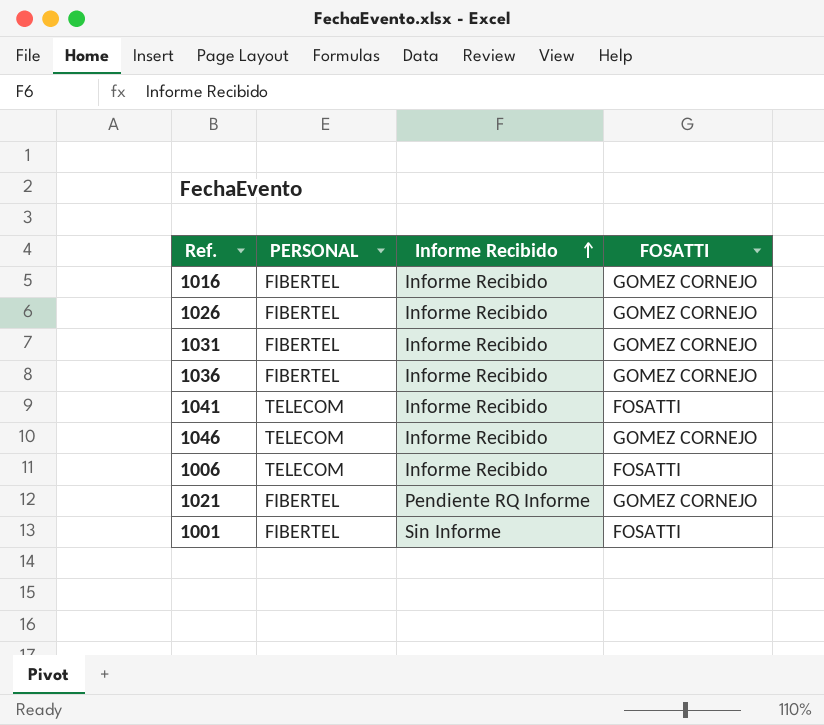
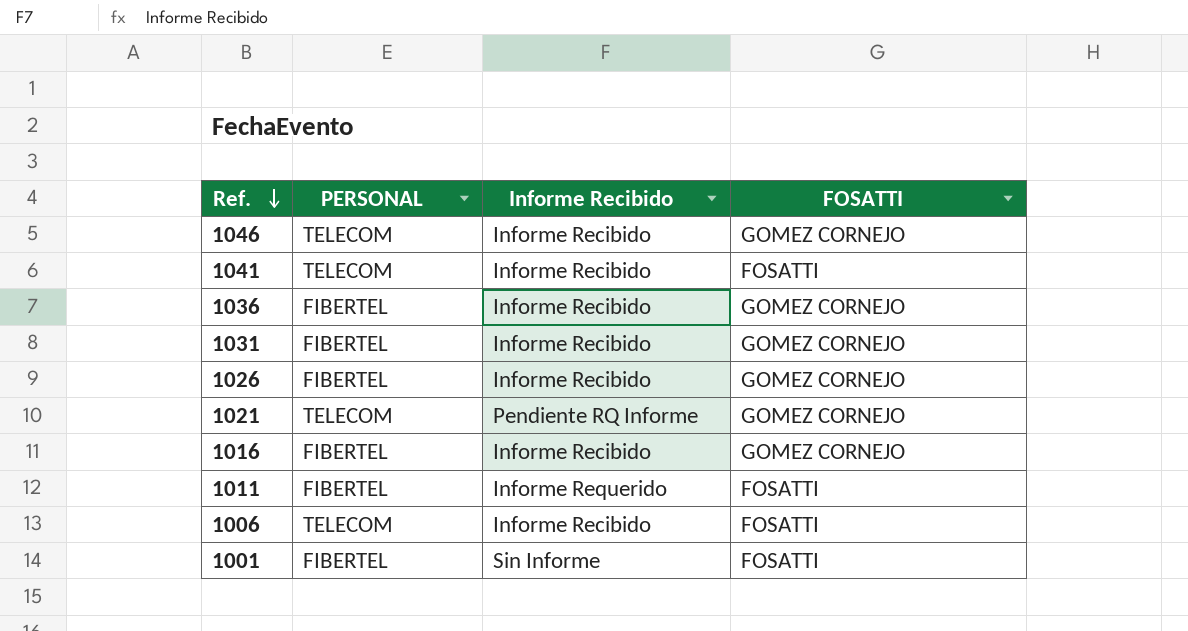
row order: Informe Recibido ascending -> Ref. descending
1021 | PERSONAL: FIBERTEL -> TELECOM
row 1011: none -> FIBERTEL | Informe Requerido | FOSATTI

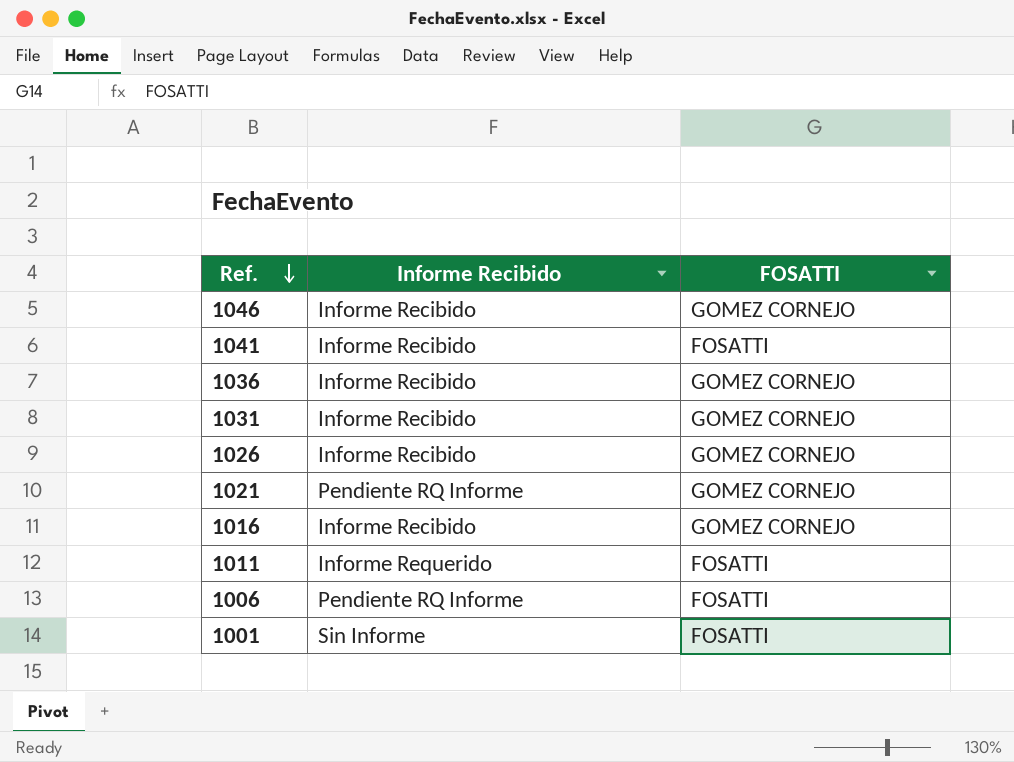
column PERSONAL | position: 2 -> none
1006 | Informe Recibido: Informe Recibido -> Pendiente RQ Informe

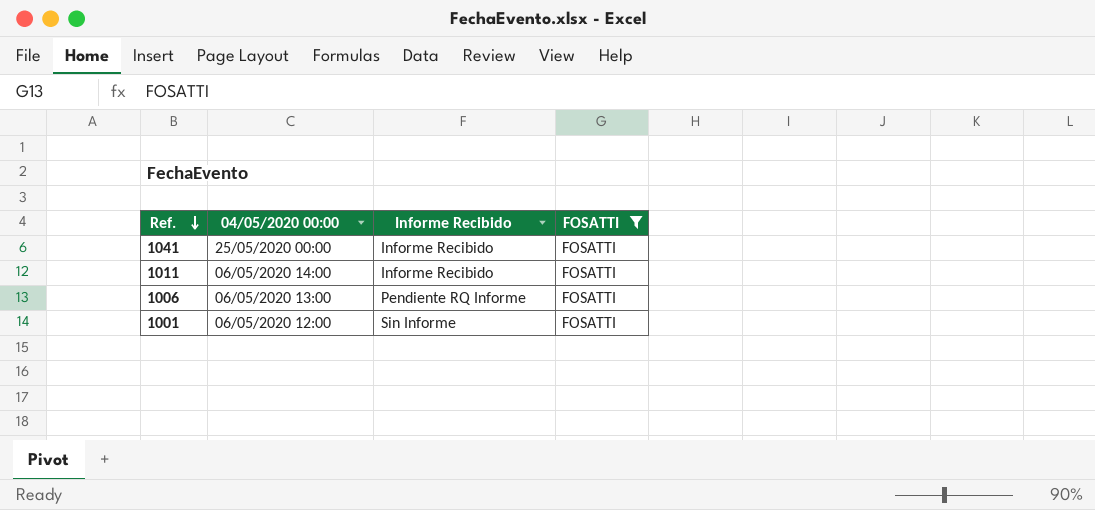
filter: none -> FOSATTI = FOSATTI
column 04/05/2020 00:00 | position: none -> 2
1011 | Informe Recibido: Informe Requerido -> Informe Recibido

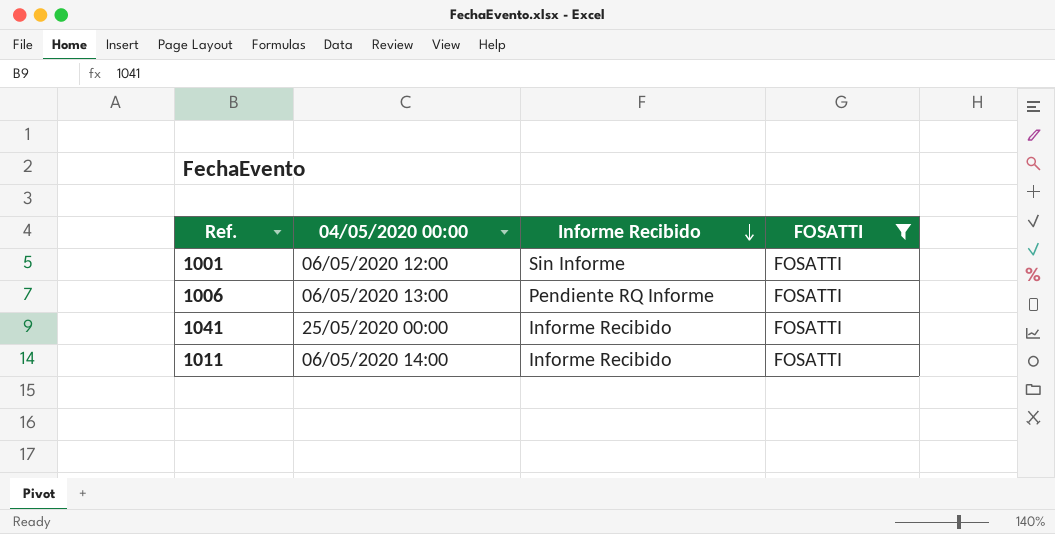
row order: Ref. descending -> Informe Recibido descending

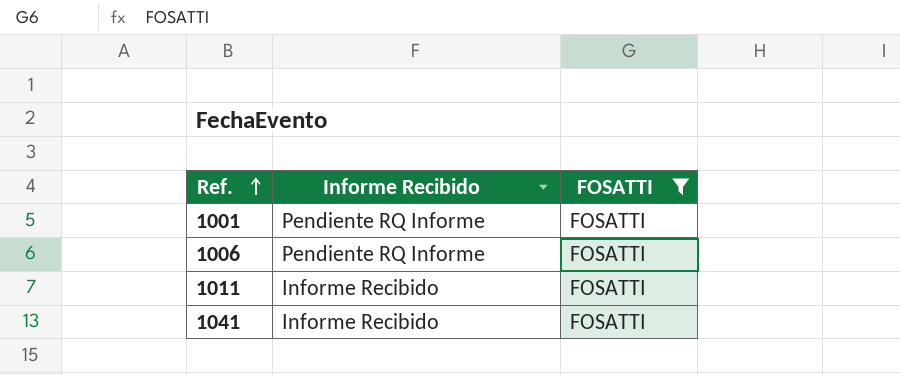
row order: Informe Recibido descending -> Ref. ascending
column 04/05/2020 00:00 | position: 2 -> none
1001 | Informe Recibido: Sin Informe -> Pendiente RQ Informe

